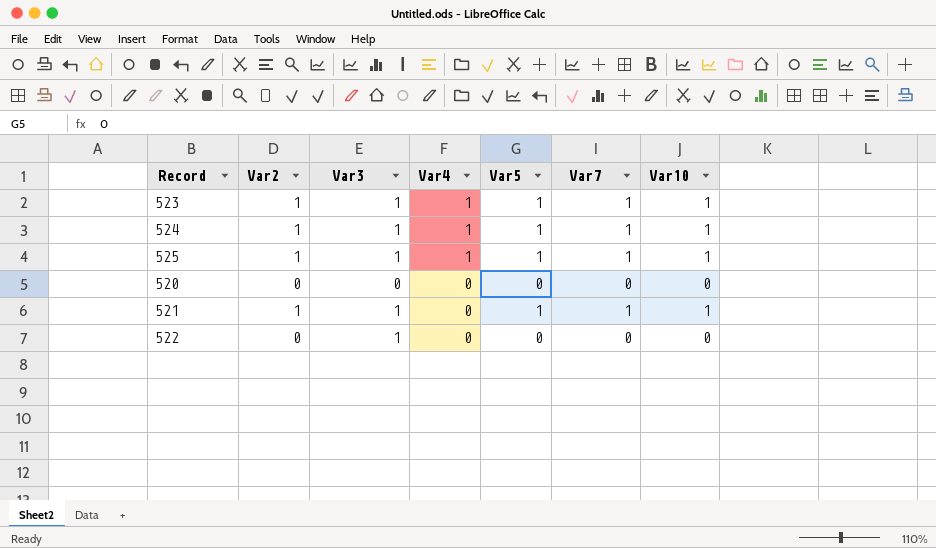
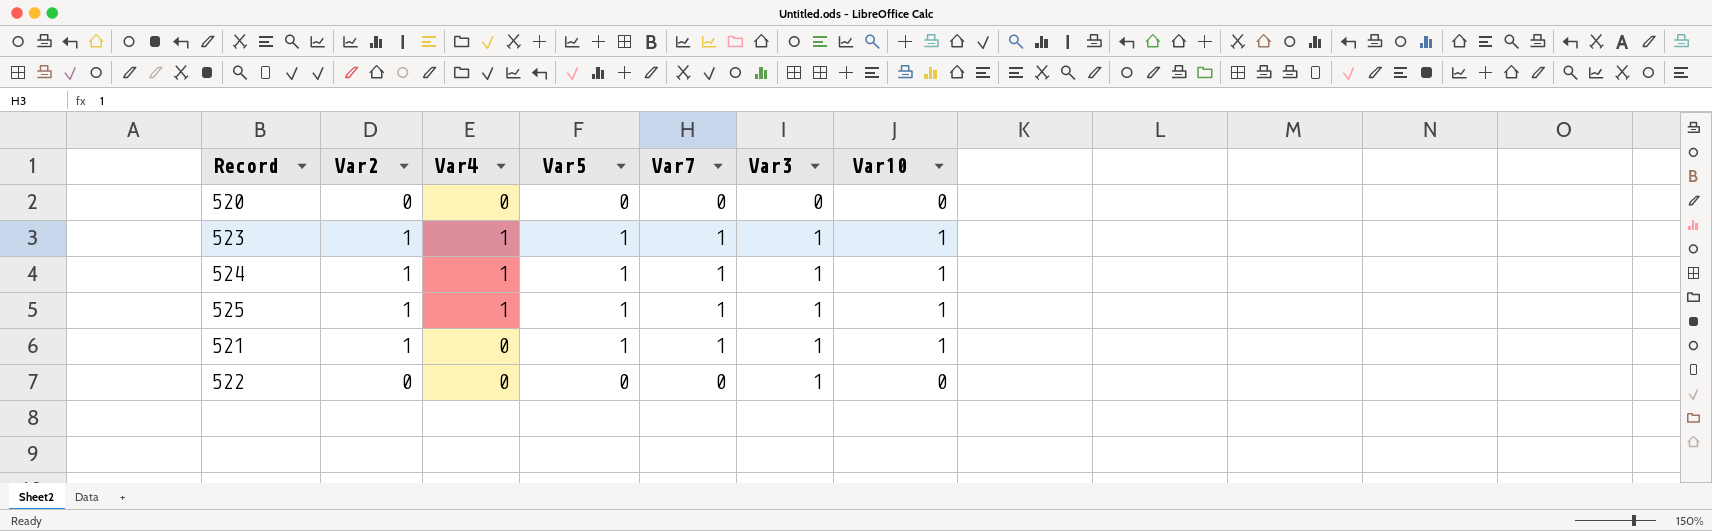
row order: Var4 descending -> Var3 ascending
column Var3 | position: 3 -> 6

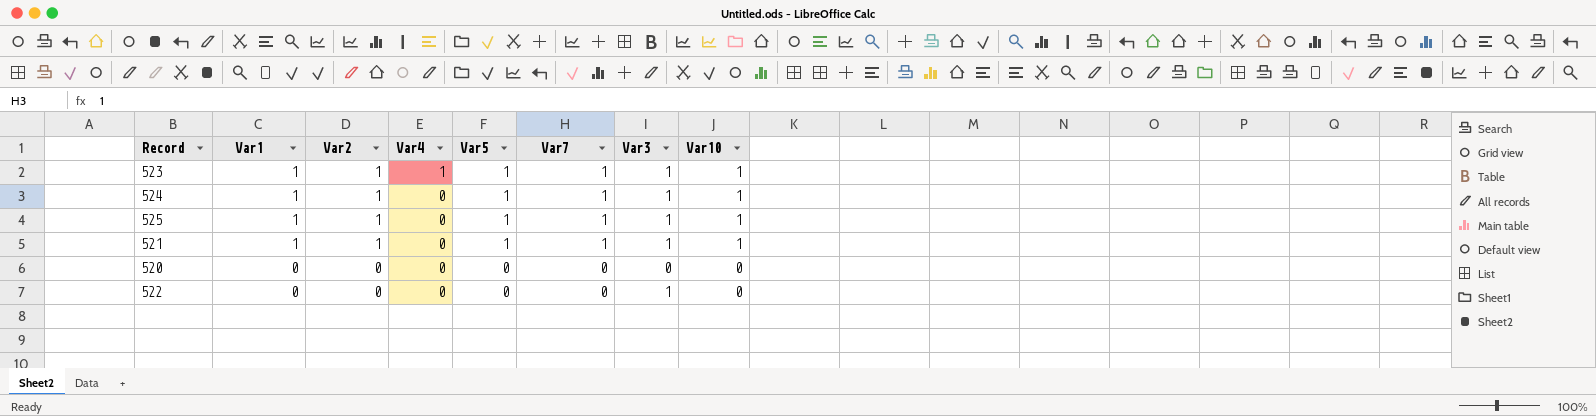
row order: Var3 ascending -> Var1 descending
column Var1 | position: none -> 2
524 | Var4: 1 -> 0
525 | Var4: 1 -> 0

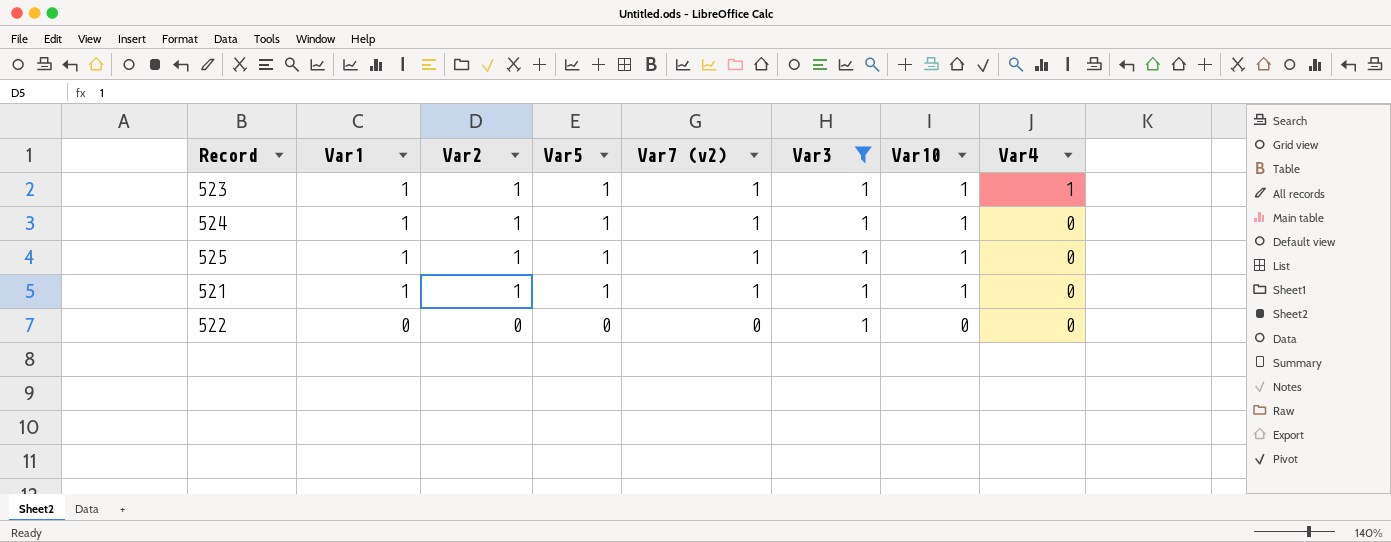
filter: none -> Var3 = 1
column name: Var7 -> Var7 (v2)
column Var4 | position: 4 -> 8

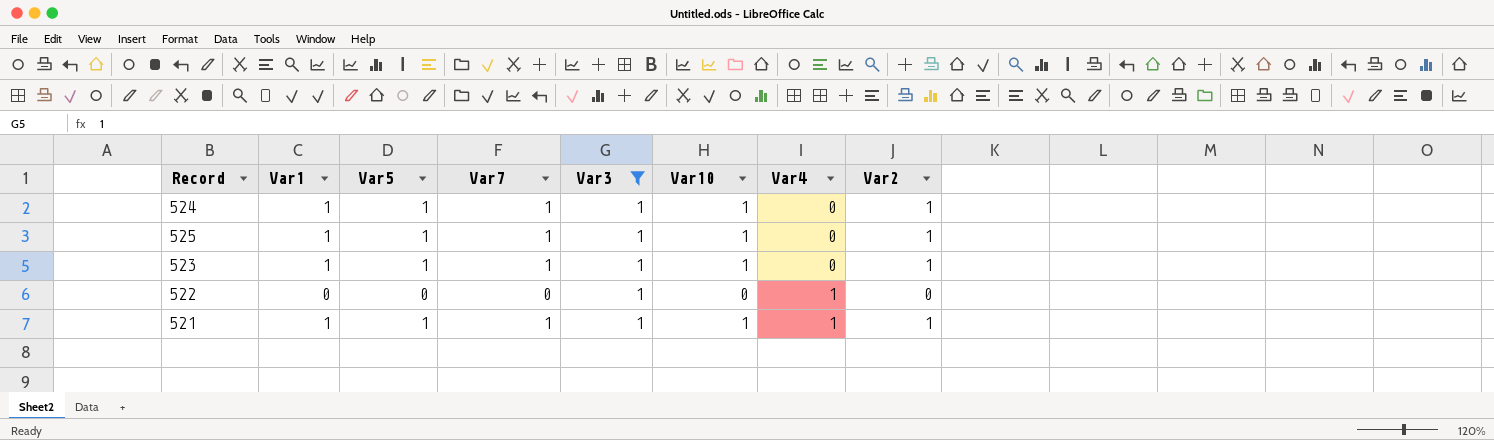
row order: Var1 descending -> Var4 ascending
column name: Var7 (v2) -> Var7
column Var2 | position: 3 -> 8
523 | Var4: 1 -> 0
522 | Var4: 0 -> 1
521 | Var4: 0 -> 1

